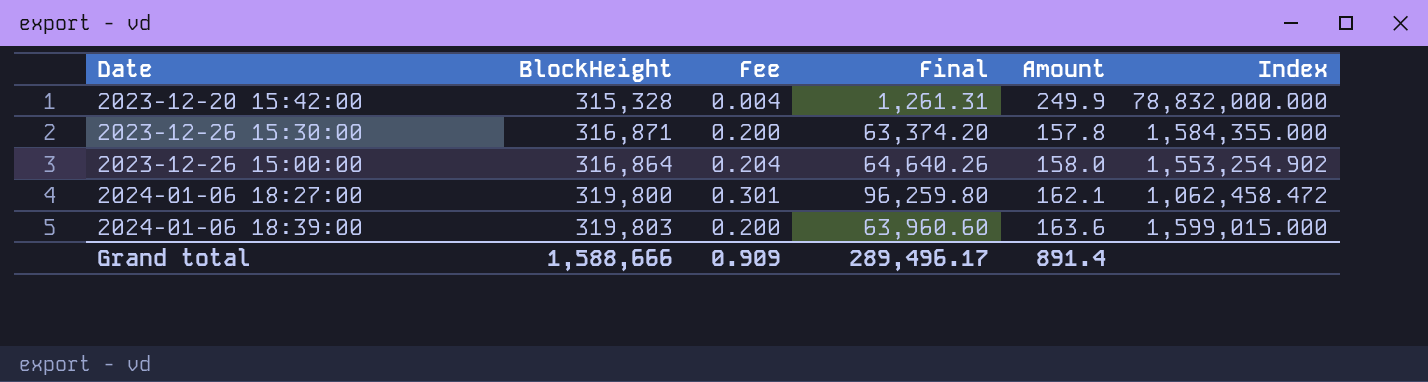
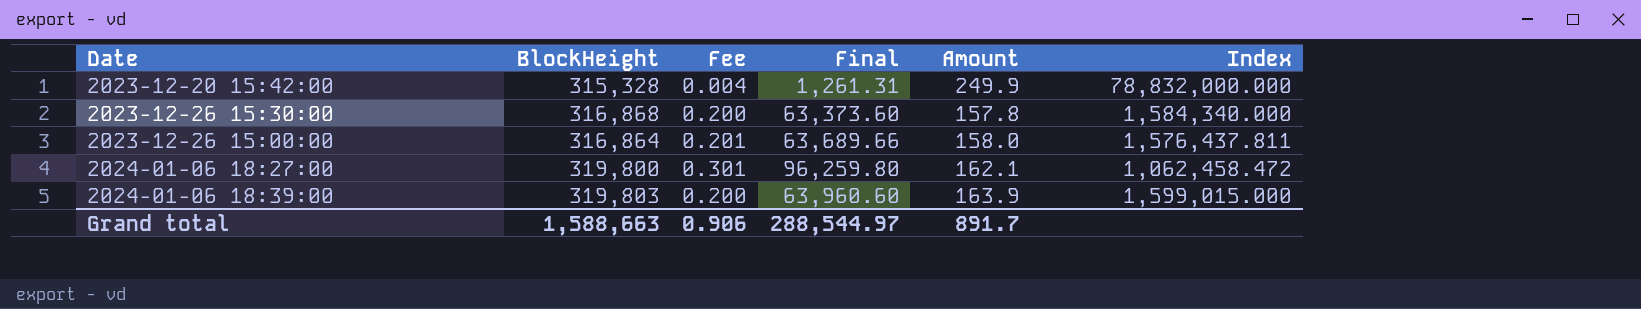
2023-12-26 15:30:00 | BlockHeight: 316,871 -> 316,868
2023-12-26 15:30:00 | Final: 63,374.20 -> 63,373.60
2023-12-26 15:30:00 | Index: 1,584,355.000 -> 1,584,340.000
2023-12-26 15:00:00 | Fee: 0.204 -> 0.201
2023-12-26 15:00:00 | Final: 64,640.26 -> 63,689.66
2023-12-26 15:00:00 | Index: 1,553,254.902 -> 1,576,437.811
2024-01-06 18:39:00 | Amount: 163.6 -> 163.9
Grand total | BlockHeight: 1,588,666 -> 1,588,663
Grand total | Fee: 0.909 -> 0.906
Grand total | Final: 289,496.17 -> 288,544.97
Grand total | Amount: 891.4 -> 891.7

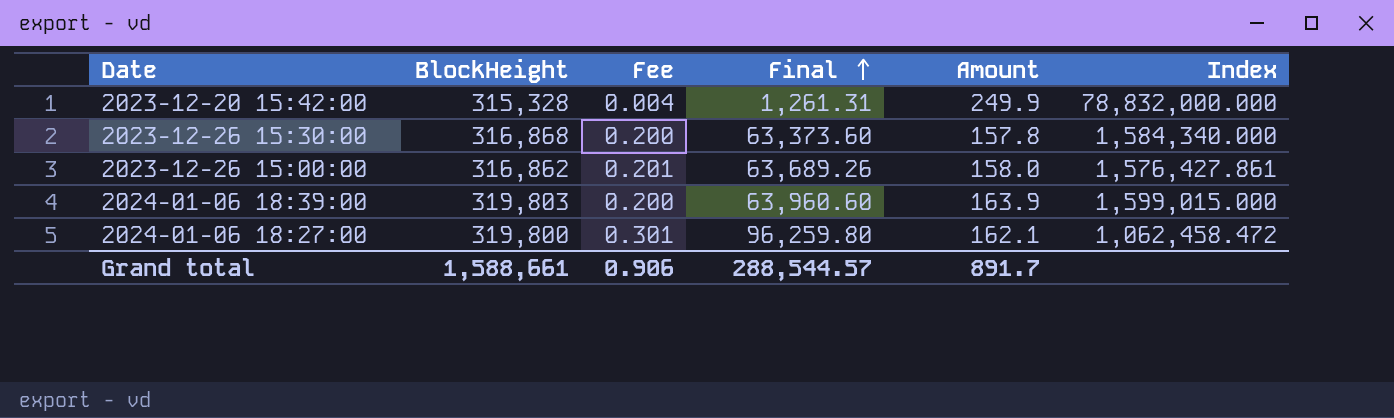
row order: none -> Final ascending
2023-12-26 15:00:00 | BlockHeight: 316,864 -> 316,862
2023-12-26 15:00:00 | Final: 63,689.66 -> 63,689.26
2023-12-26 15:00:00 | Index: 1,576,437.811 -> 1,576,427.861
Grand total | BlockHeight: 1,588,663 -> 1,588,661
Grand total | Final: 288,544.97 -> 288,544.57

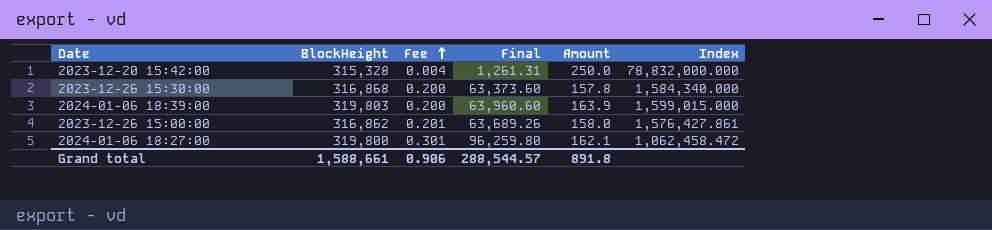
row order: Final ascending -> Fee ascending
2023-12-20 15:42:00 | Amount: 249.9 -> 250.0
Grand total | Amount: 891.7 -> 891.8

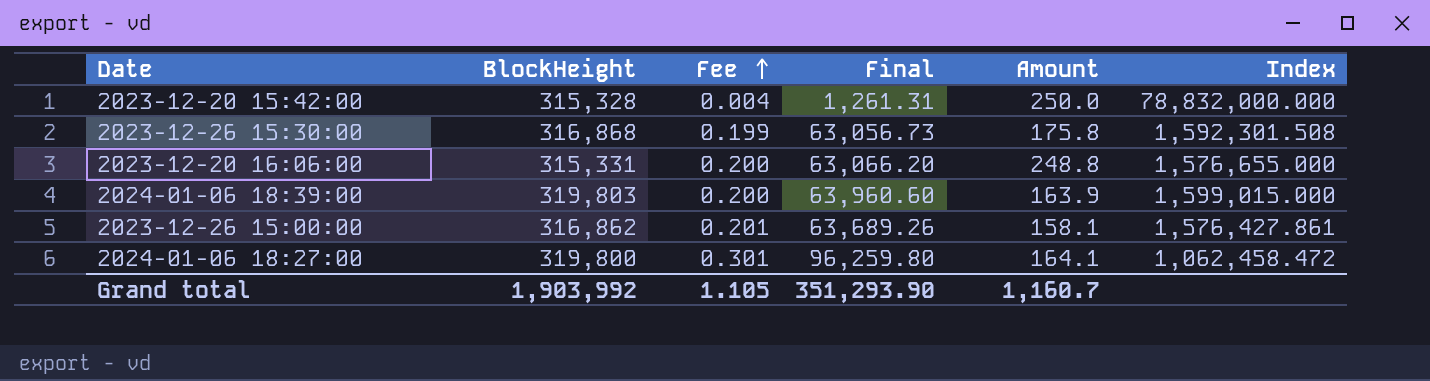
2023-12-26 15:30:00 | Fee: 0.200 -> 0.199
2023-12-26 15:30:00 | Final: 63,373.60 -> 63,056.73
2023-12-26 15:30:00 | Amount: 157.8 -> 175.8
2023-12-26 15:30:00 | Index: 1,584,340.000 -> 1,592,301.508
row 2023-12-20 16:06:00: none -> 315,331 | 0.200 | 63,066.20 | 248.8 | 1,576,655.000
2023-12-26 15:00:00 | Amount: 158.0 -> 158.1
2024-01-06 18:27:00 | Amount: 162.1 -> 164.1
Grand total | BlockHeight: 1,588,661 -> 1,903,992
Grand total | Fee: 0.906 -> 1.105
Grand total | Final: 288,544.57 -> 351,293.90
Grand total | Amount: 891.8 -> 1,160.7

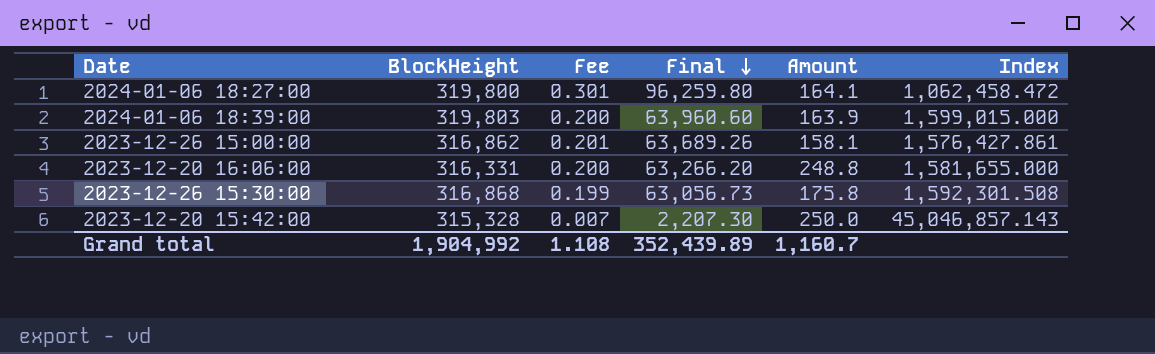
row order: Fee ascending -> Final descending
2023-12-20 16:06:00 | BlockHeight: 315,331 -> 316,331
2023-12-20 16:06:00 | Final: 63,066.20 -> 63,266.20
2023-12-20 16:06:00 | Index: 1,576,655.000 -> 1,581,655.000
2023-12-20 15:42:00 | Fee: 0.004 -> 0.007
2023-12-20 15:42:00 | Final: 1,261.31 -> 2,207.30
2023-12-20 15:42:00 | Index: 78,832,000.000 -> 45,046,857.143
Grand total | BlockHeight: 1,903,992 -> 1,904,992
Grand total | Fee: 1.105 -> 1.108
Grand total | Final: 351,293.90 -> 352,439.89

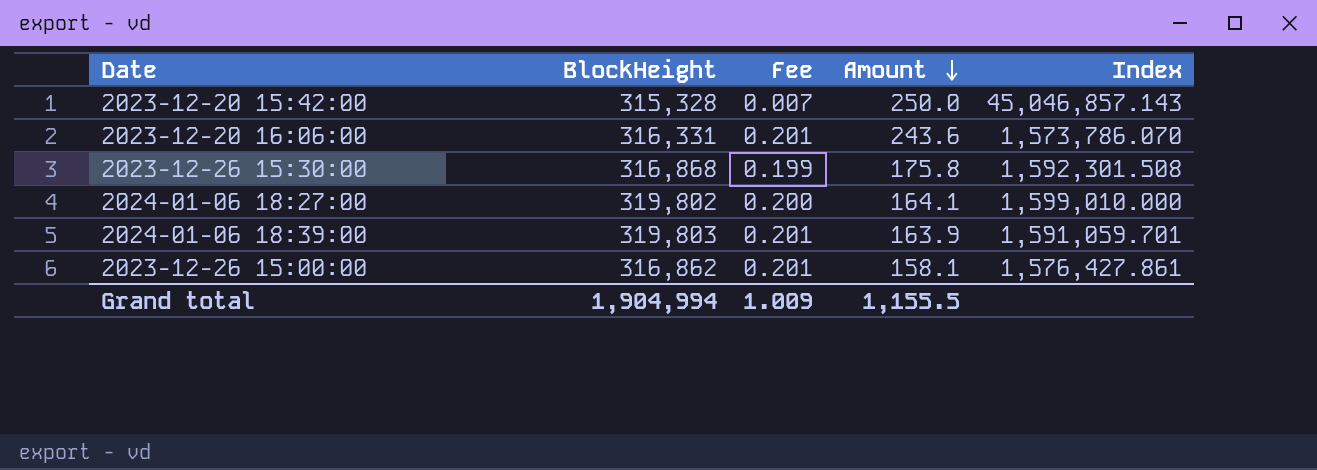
row order: Final descending -> Amount descending
column Final | formula: [BlockHeight] * [Fee] -> none
2023-12-20 16:06:00 | Fee: 0.200 -> 0.201
2023-12-20 16:06:00 | Amount: 248.8 -> 243.6
2023-12-20 16:06:00 | Index: 1,581,655.000 -> 1,573,786.070
2024-01-06 18:27:00 | BlockHeight: 319,800 -> 319,802
2024-01-06 18:27:00 | Fee: 0.301 -> 0.200
2024-01-06 18:27:00 | Index: 1,062,458.472 -> 1,599,010.000
2024-01-06 18:39:00 | Fee: 0.200 -> 0.201
2024-01-06 18:39:00 | Index: 1,599,015.000 -> 1,591,059.701
Grand total | BlockHeight: 1,904,992 -> 1,904,994
Grand total | Fee: 1.108 -> 1.009
Grand total | Amount: 1,160.7 -> 1,155.5

